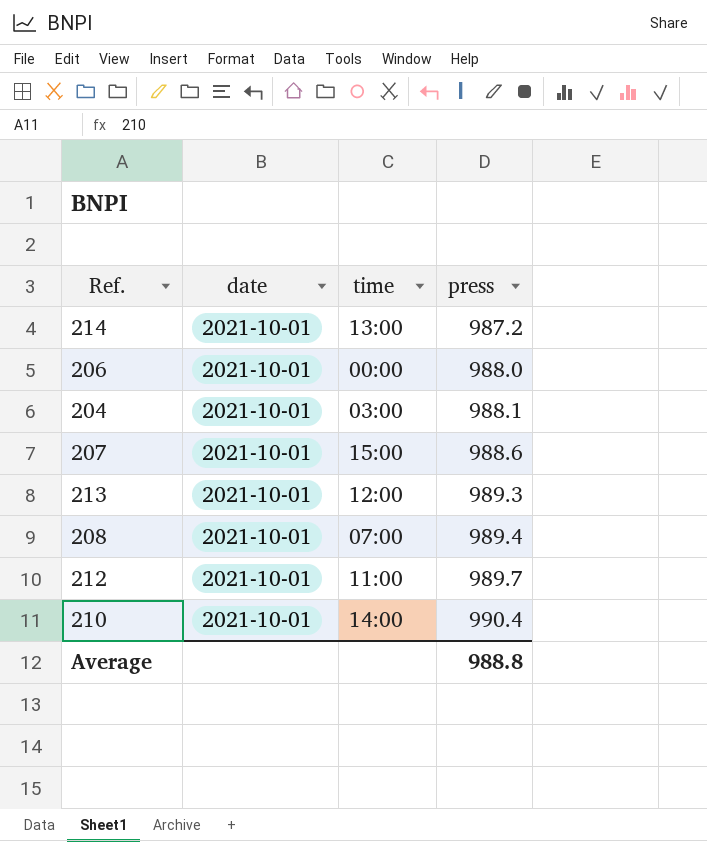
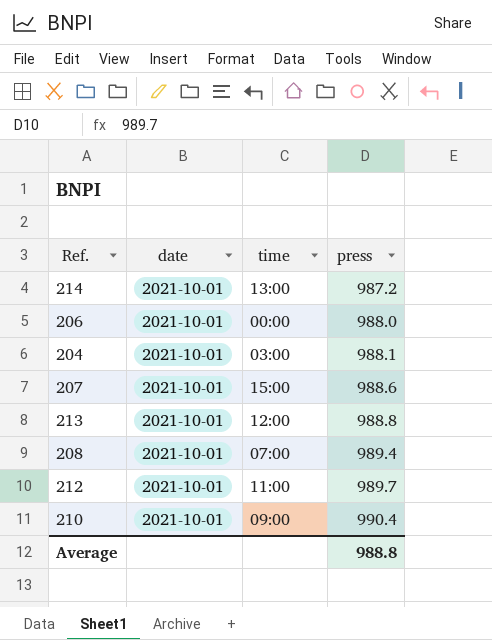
213 | press: 989.3 -> 988.8
210 | time: 14:00 -> 09:00

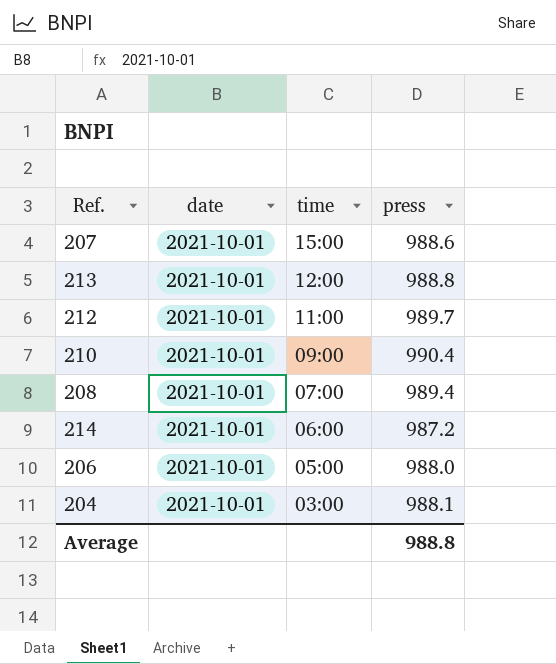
row order: press ascending -> time descending
214 | time: 13:00 -> 06:00
206 | time: 00:00 -> 05:00

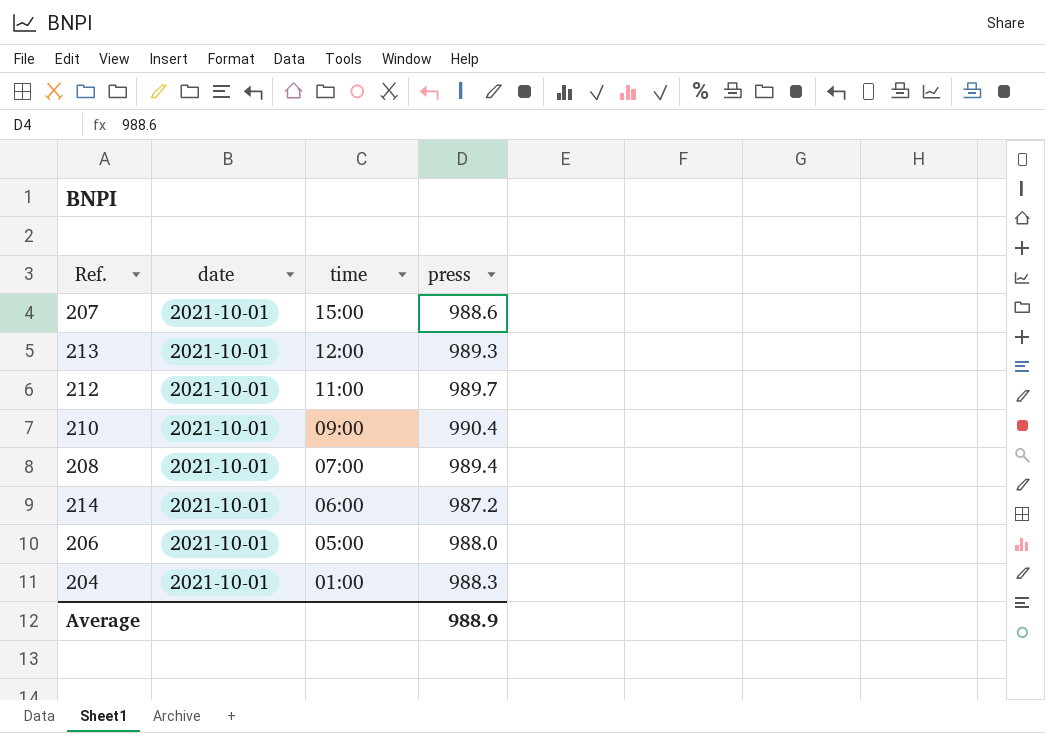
213 | press: 988.8 -> 989.3
204 | time: 03:00 -> 01:00
204 | press: 988.1 -> 988.3
Average | press: 988.8 -> 988.9

